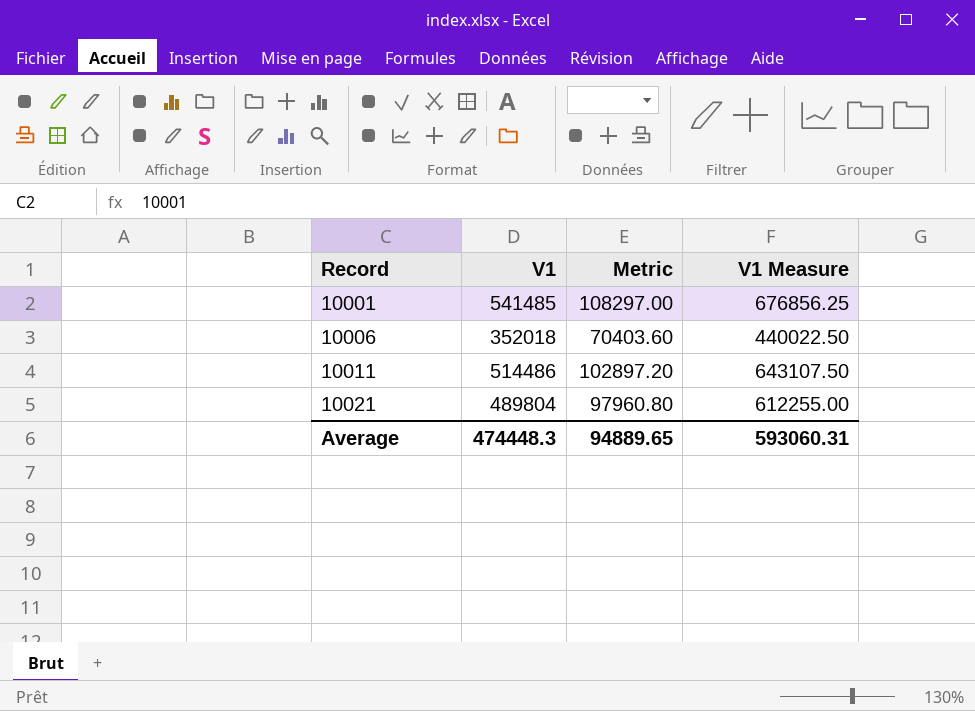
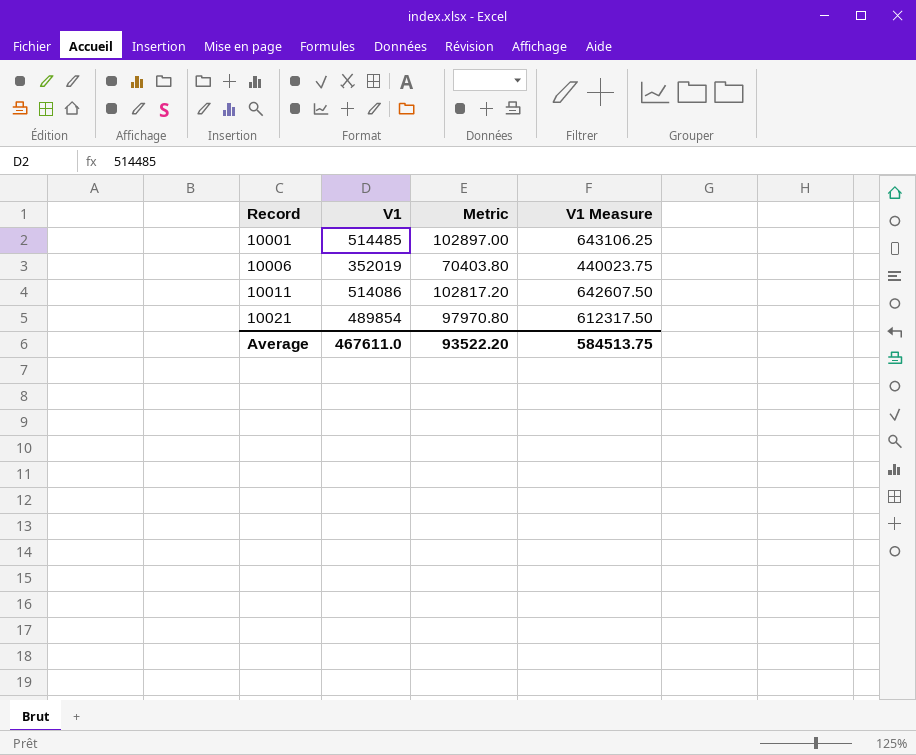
10001 | V1: 541485 -> 514485
10001 | Metric: 108297.00 -> 102897.00
10001 | V1 Measure: 676856.25 -> 643106.25
10006 | V1: 352018 -> 352019
10006 | Metric: 70403.60 -> 70403.80
10006 | V1 Measure: 440022.50 -> 440023.75
10011 | V1: 514486 -> 514086
10011 | Metric: 102897.20 -> 102817.20
10011 | V1 Measure: 643107.50 -> 642607.50
10021 | V1: 489804 -> 489854
10021 | Metric: 97960.80 -> 97970.80
10021 | V1 Measure: 612255.00 -> 612317.50
Average | V1: 474448.3 -> 467611.0
Average | Metric: 94889.65 -> 93522.20
Average | V1 Measure: 593060.31 -> 584513.75

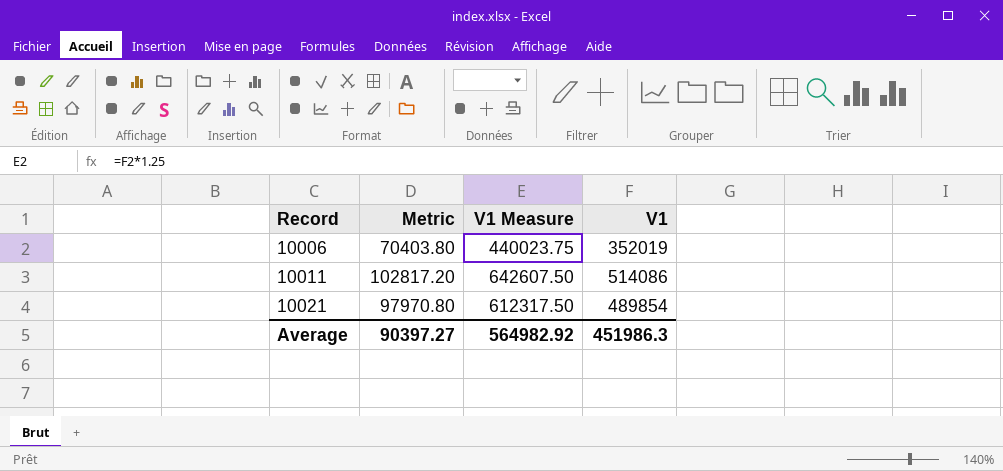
column V1 | position: 2 -> 4
row 10001: 514485 | 102897.00 | 643106.25 -> none
Average | Metric: 93522.20 -> 90397.27
Average | V1 Measure: 584513.75 -> 564982.92
Average | V1: 467611.0 -> 451986.3

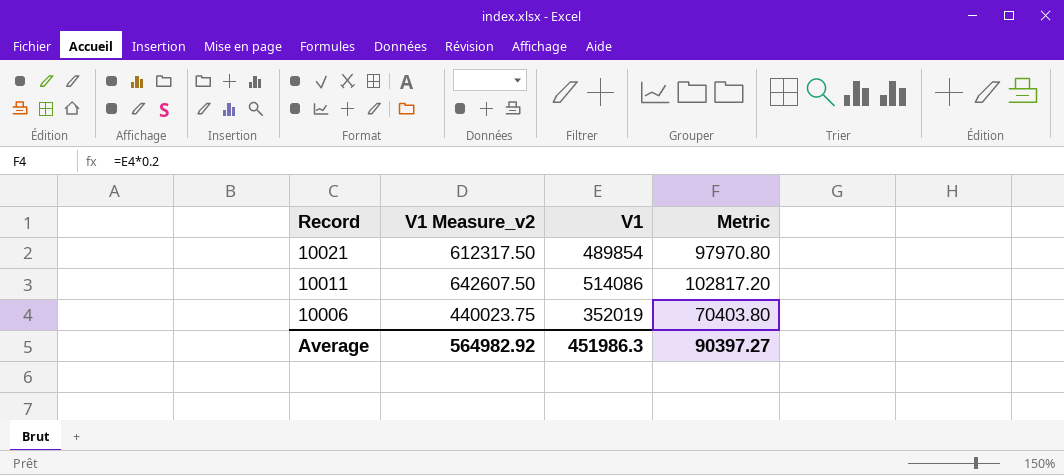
row order: Record ascending -> Record descending
column name: V1 Measure -> V1 Measure_v2
column Metric | position: 2 -> 4

